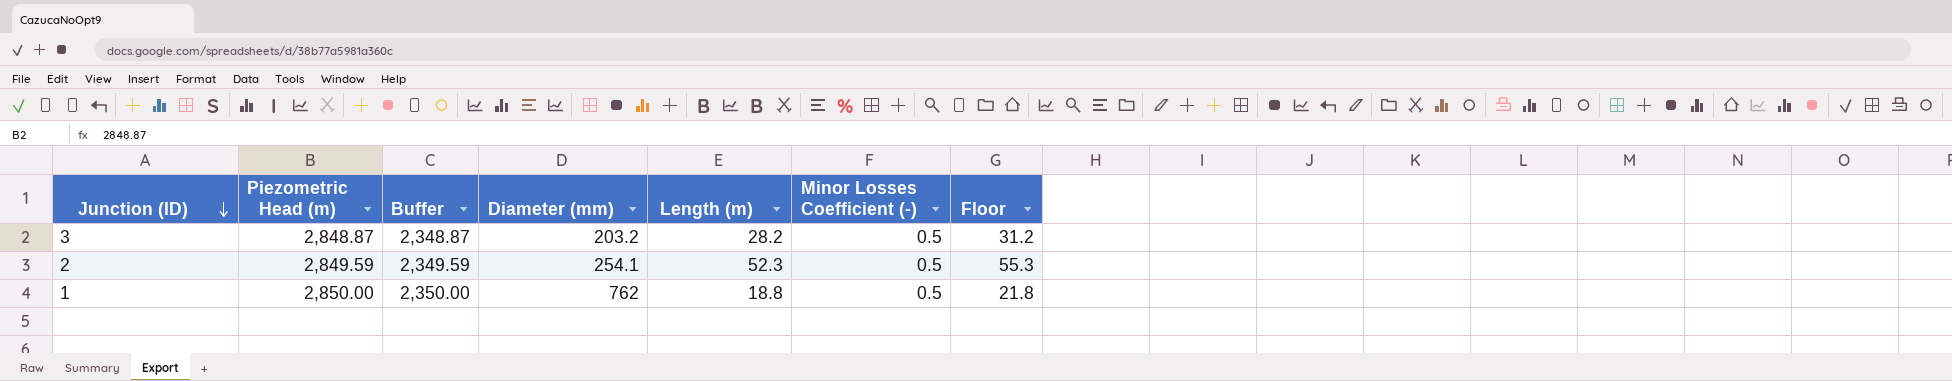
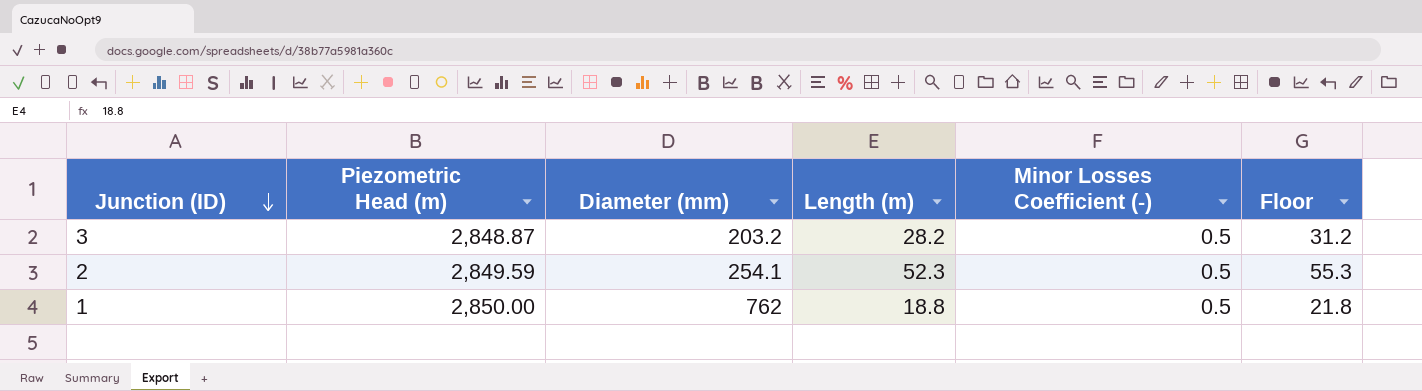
column Buffer | formula: [Piezometric Head (m)] - 500 -> none

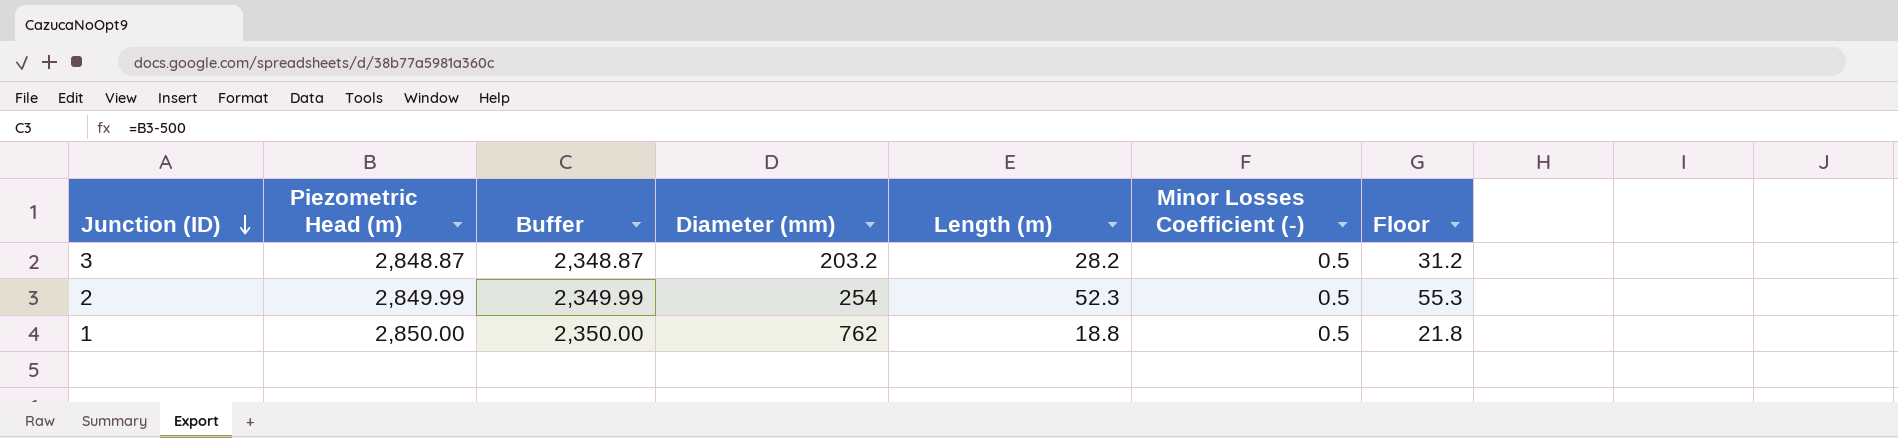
column Buffer | formula: none -> [Piezometric Head (m)] - 500
2 | Piezometric Head (m): 2,849.59 -> 2,849.99
2 | Diameter (mm): 254.1 -> 254

